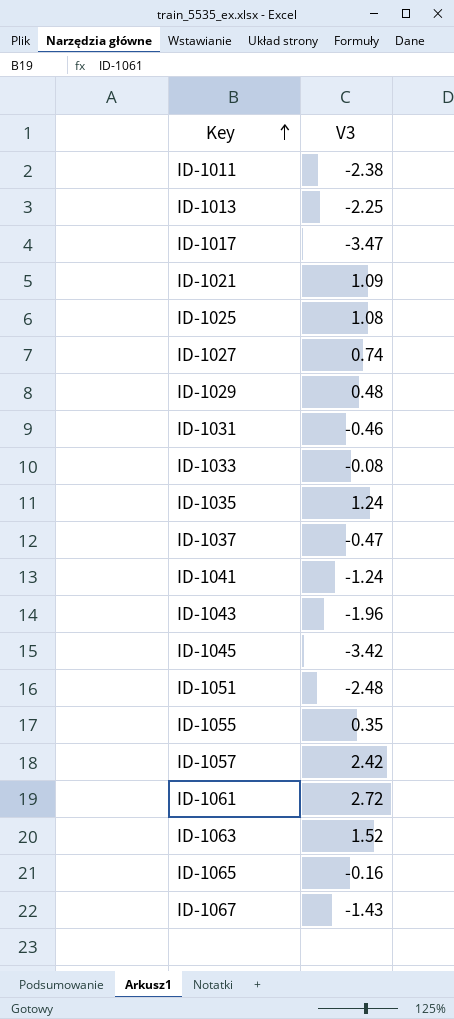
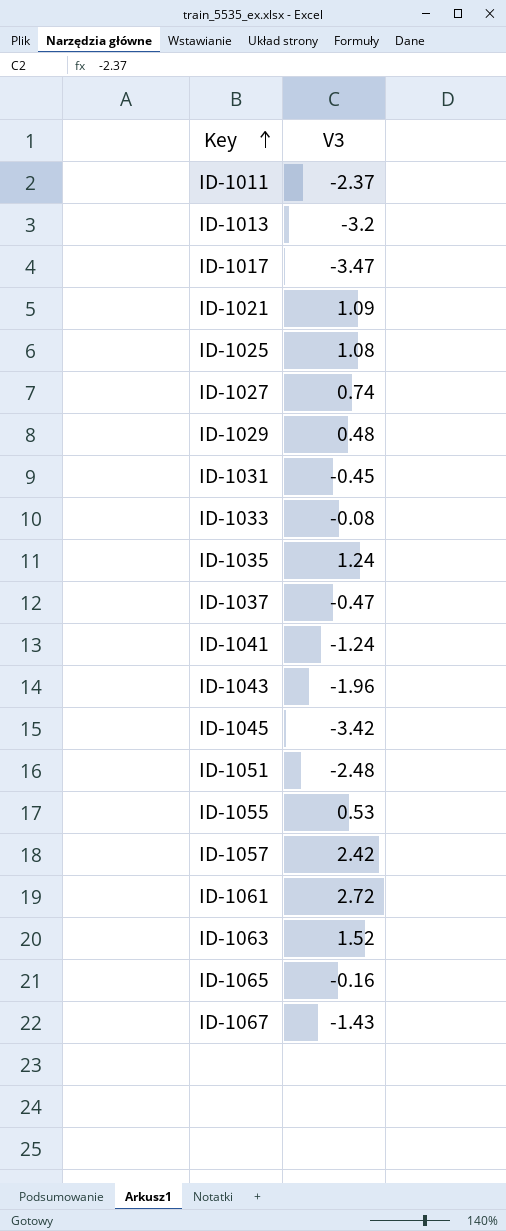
ID-1011 | V3: -2.38 -> -2.37
ID-1013 | V3: -2.25 -> -3.2
ID-1031 | V3: -0.46 -> -0.45
ID-1055 | V3: 0.35 -> 0.53

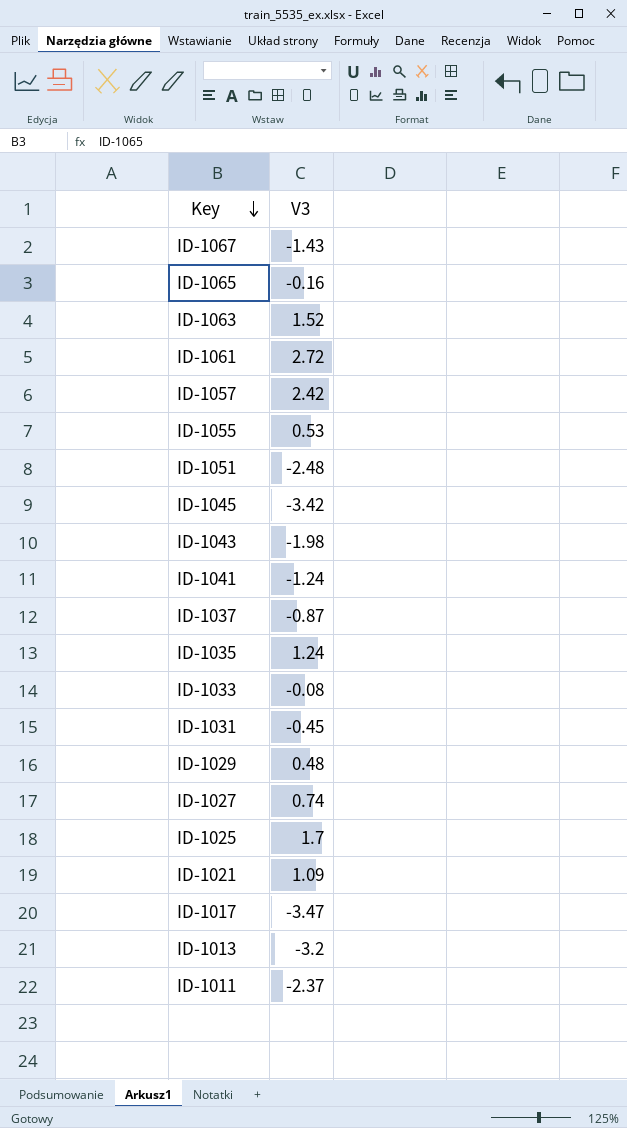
row order: Key ascending -> Key descending
ID-1043 | V3: -1.96 -> -1.98
ID-1037 | V3: -0.47 -> -0.87
ID-1025 | V3: 1.08 -> 1.7

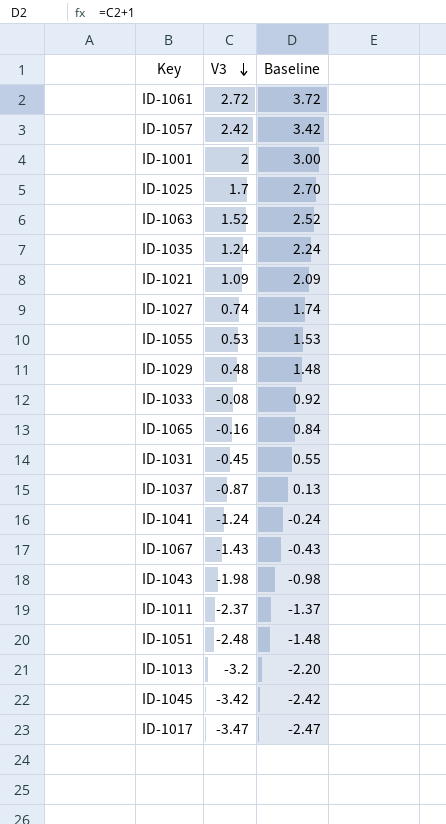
row order: Key descending -> V3 descending
column Baseline | formula: none -> [V3] + 1
row ID-1001: none -> 2 | 3.00

